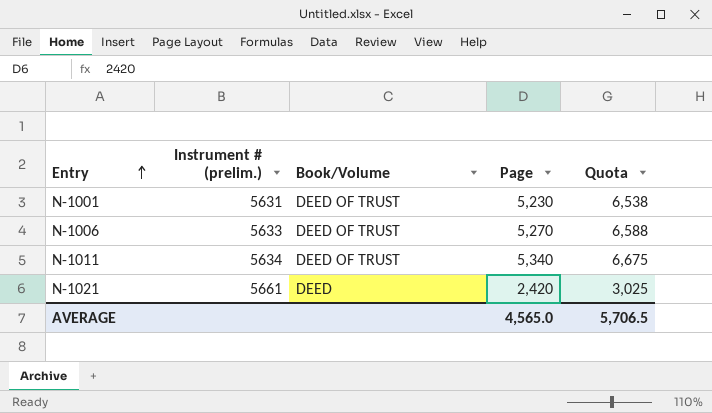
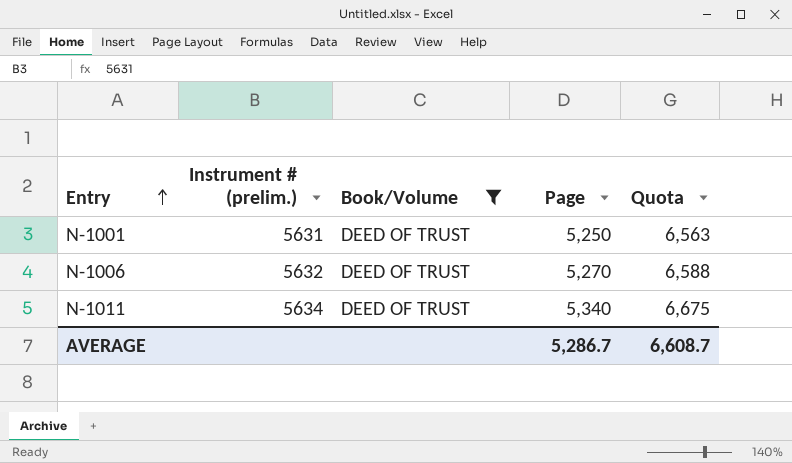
filter: none -> Book/Volume = DEED OF TRUST
N-1001 | Page: 5,230 -> 5,250
N-1001 | Quota: 6,538 -> 6,563
N-1006 | Instrument # (prelim.): 5633 -> 5632
AVERAGE | Page: 4,565.0 -> 5,286.7
AVERAGE | Quota: 5,706.5 -> 6,608.7

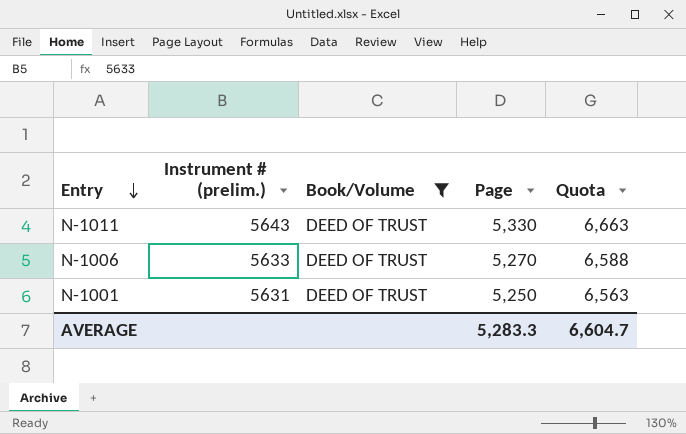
row order: Entry ascending -> Entry descending
N-1011 | Instrument # (prelim.): 5634 -> 5643
N-1011 | Page: 5,340 -> 5,330
N-1011 | Quota: 6,675 -> 6,663
N-1006 | Instrument # (prelim.): 5632 -> 5633
AVERAGE | Page: 5,286.7 -> 5,283.3
AVERAGE | Quota: 6,608.7 -> 6,604.7

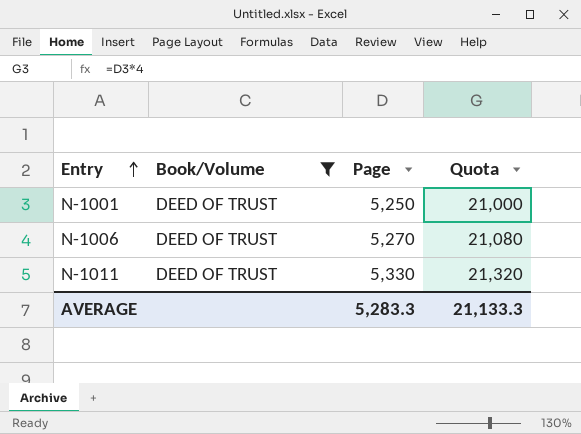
row order: Entry descending -> Entry ascending
column Instrument # (prelim.) | position: 2 -> none
column Quota | formula: [Page] * 1.25 -> [Page] * 4
AVERAGE | Quota: 6,604.7 -> 21,133.3

